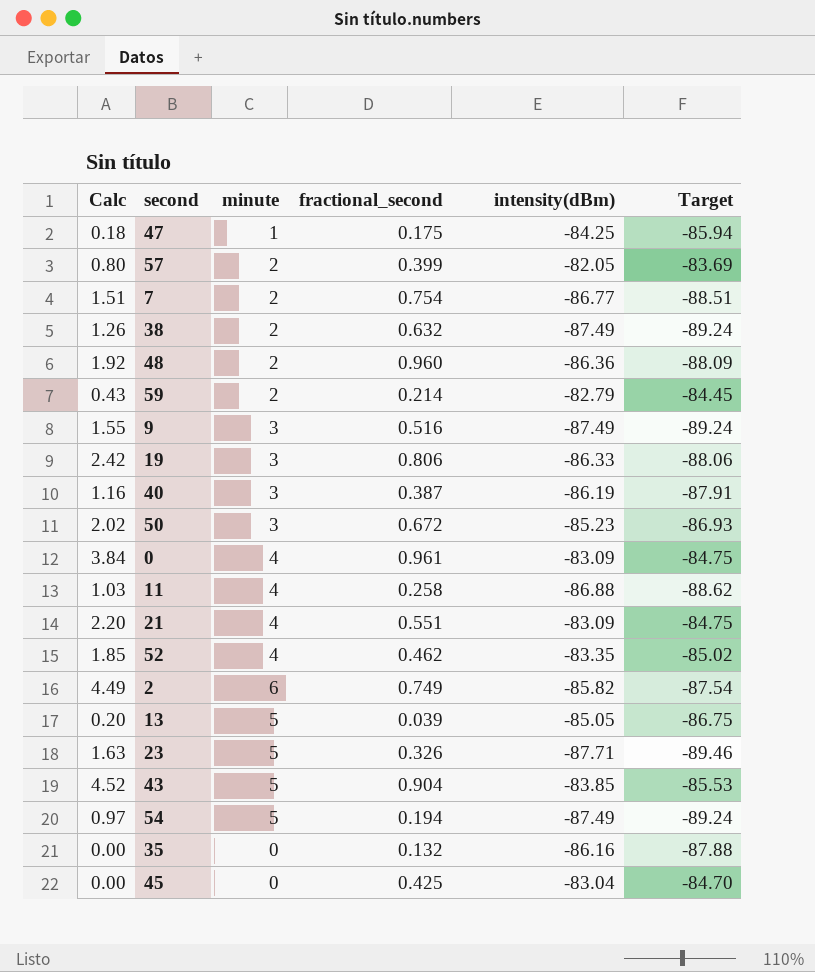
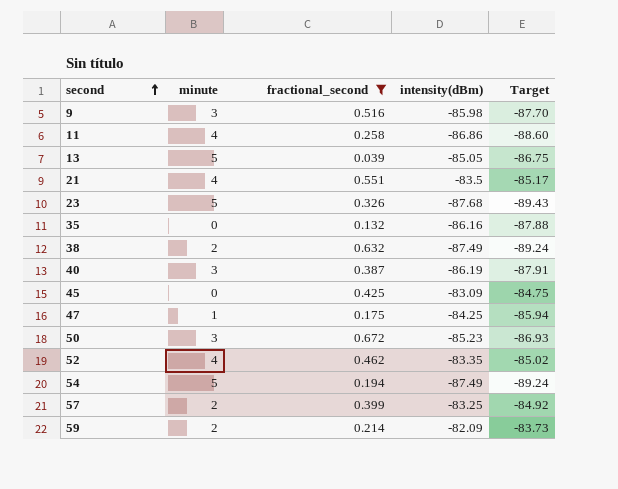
filter: none -> fractional_second <= 0.672
row order: none -> second ascending
column Calc | formula: [minute] * [fractional_second] -> none
9 | intensity(dBm): -87.49 -> -85.98
9 | Target: -89.24 -> -87.70
11 | intensity(dBm): -86.88 -> -86.86
11 | Target: -88.62 -> -88.60
21 | intensity(dBm): -83.09 -> -83.5
21 | Target: -84.75 -> -85.17
23 | intensity(dBm): -87.71 -> -87.68
23 | Target: -89.46 -> -89.43
45 | intensity(dBm): -83.04 -> -83.09
45 | Target: -84.70 -> -84.75
57 | intensity(dBm): -82.05 -> -83.25
57 | Target: -83.69 -> -84.92
59 | intensity(dBm): -82.79 -> -82.09
59 | Target: -84.45 -> -83.73

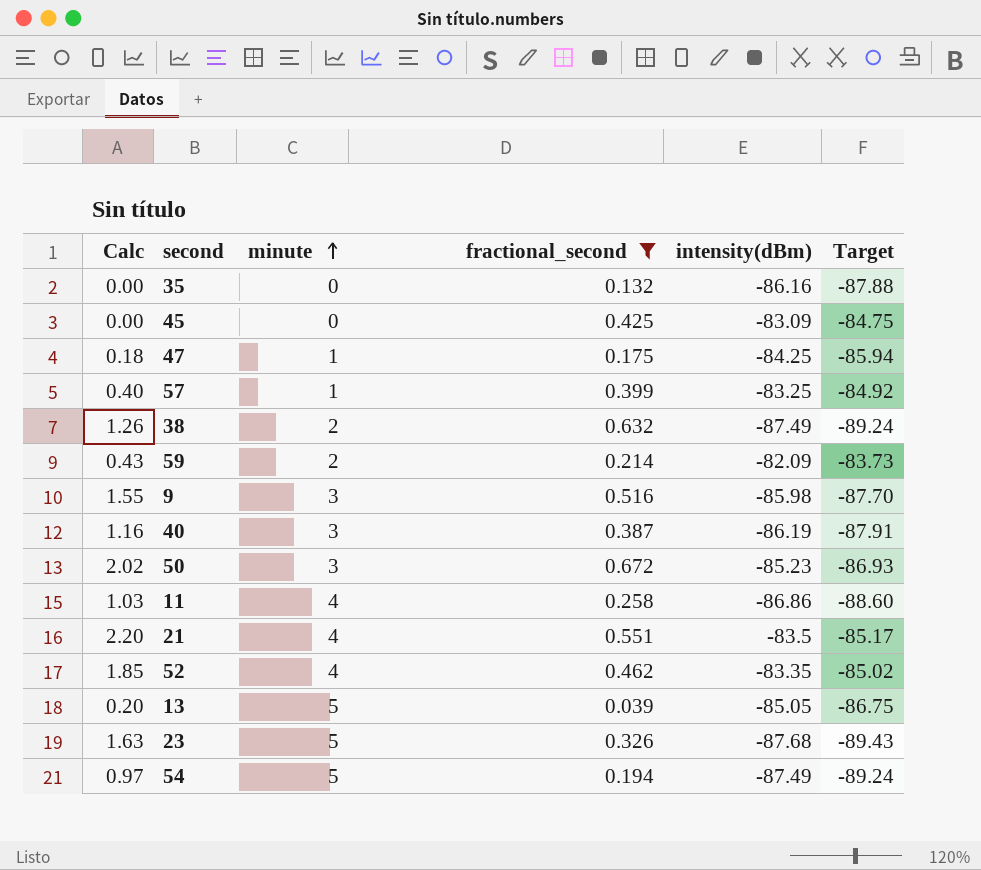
row order: second ascending -> minute ascending
column Calc | formula: none -> [minute] * [fractional_second]
57 | minute: 2 -> 1

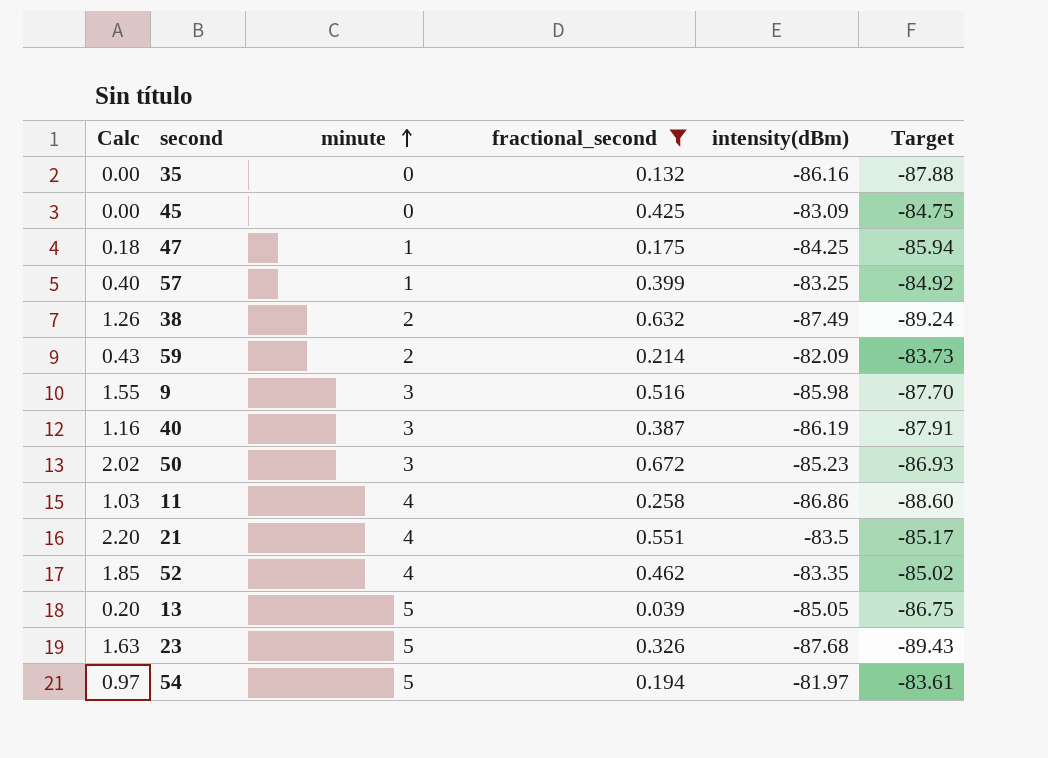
54 | intensity(dBm): -87.49 -> -81.97
54 | Target: -89.24 -> -83.61

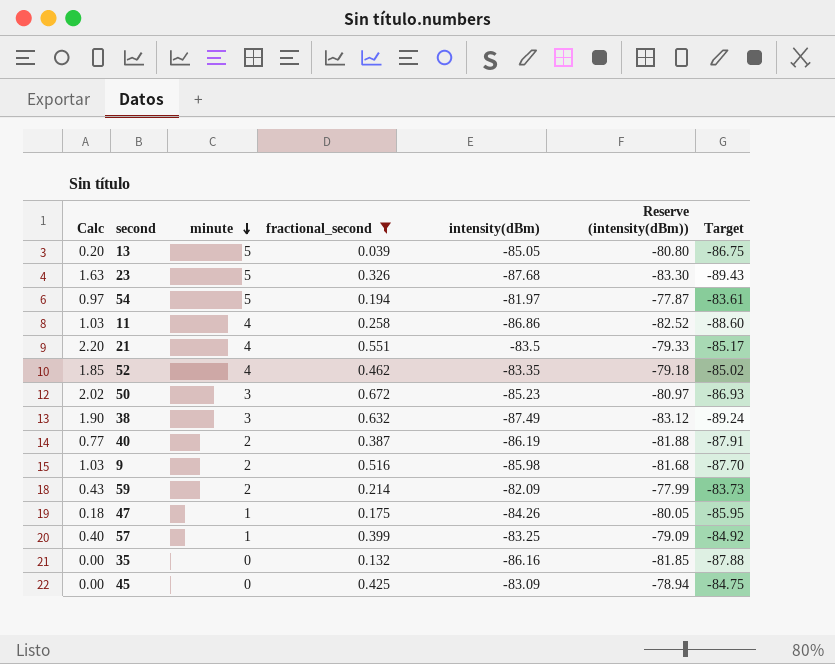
row order: minute ascending -> minute descending
column Reserve (intensity(dBm)) | formula: none -> [intensity(dBm)] * 0.95
38 | Calc: 1.26 -> 1.90
38 | minute: 2 -> 3
40 | Calc: 1.16 -> 0.77
40 | minute: 3 -> 2
9 | Calc: 1.55 -> 1.03
9 | minute: 3 -> 2
47 | intensity(dBm): -84.25 -> -84.26
47 | Target: -85.94 -> -85.95

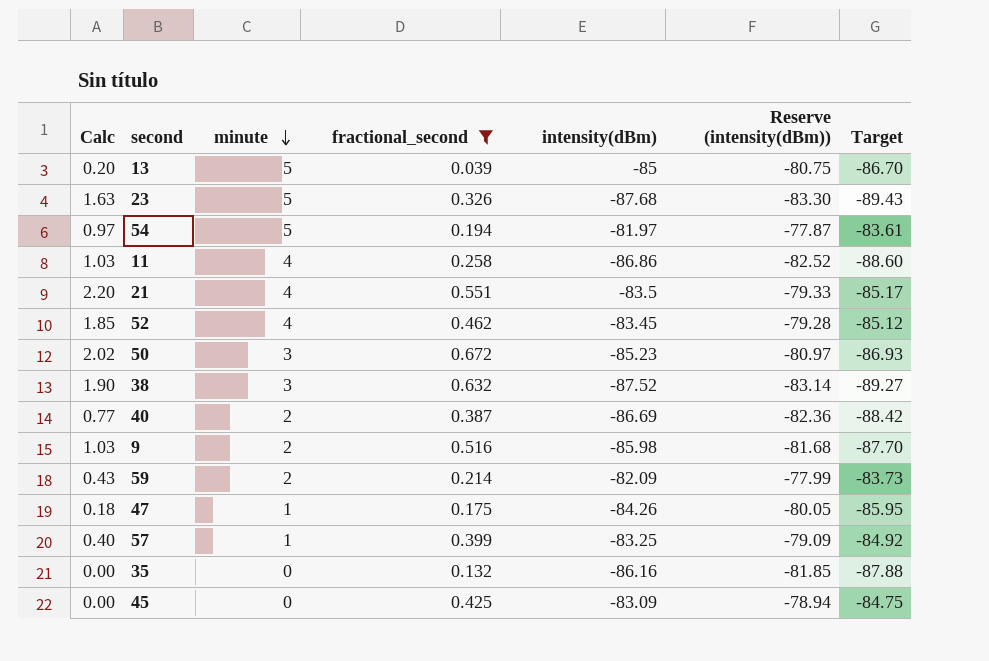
13 | intensity(dBm): -85.05 -> -85
13 | Reserve (intensity(dBm)): -80.80 -> -80.75
13 | Target: -86.75 -> -86.70
52 | intensity(dBm): -83.35 -> -83.45
52 | Reserve (intensity(dBm)): -79.18 -> -79.28
52 | Target: -85.02 -> -85.12
38 | intensity(dBm): -87.49 -> -87.52
38 | Reserve (intensity(dBm)): -83.12 -> -83.14
38 | Target: -89.24 -> -89.27
40 | intensity(dBm): -86.19 -> -86.69
40 | Reserve (intensity(dBm)): -81.88 -> -82.36
40 | Target: -87.91 -> -88.42

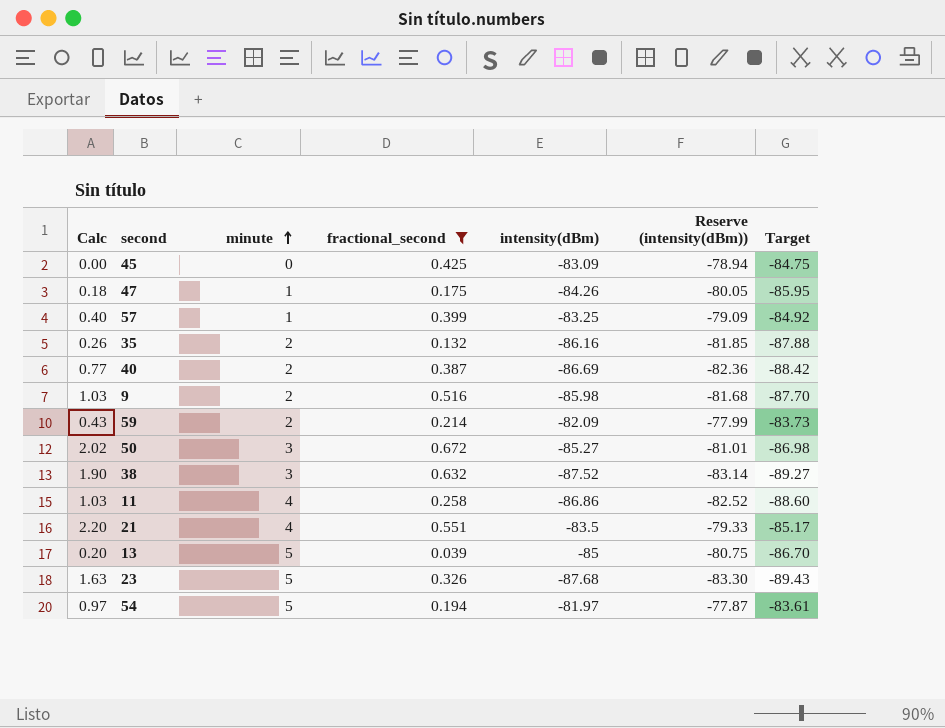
row order: minute descending -> minute ascending
row 52: 1.85 | 4 | 0.462 | -83.45 | -79.28 | -85.12 -> none
35 | Calc: 0.00 -> 0.26
35 | minute: 0 -> 2
50 | intensity(dBm): -85.23 -> -85.27
50 | Reserve (intensity(dBm)): -80.97 -> -81.01
50 | Target: -86.93 -> -86.98

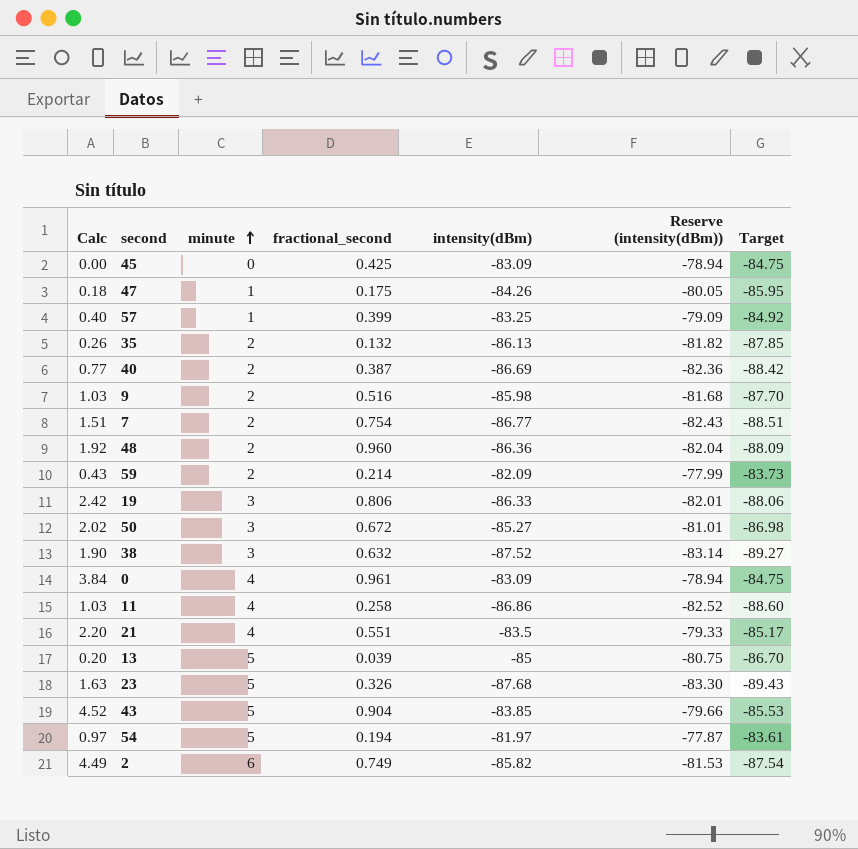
filter: fractional_second <= 0.672 -> none
35 | intensity(dBm): -86.16 -> -86.13
35 | Reserve (intensity(dBm)): -81.85 -> -81.82
35 | Target: -87.88 -> -87.85

